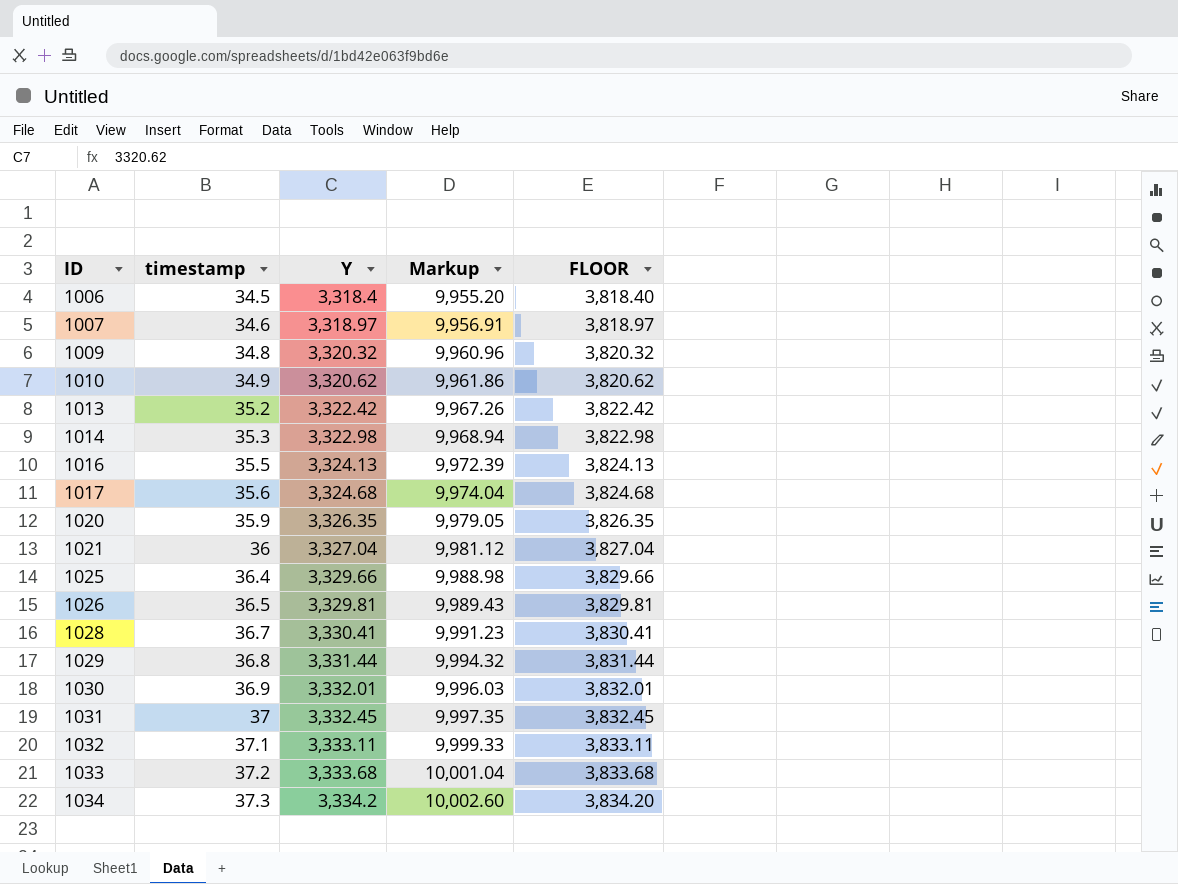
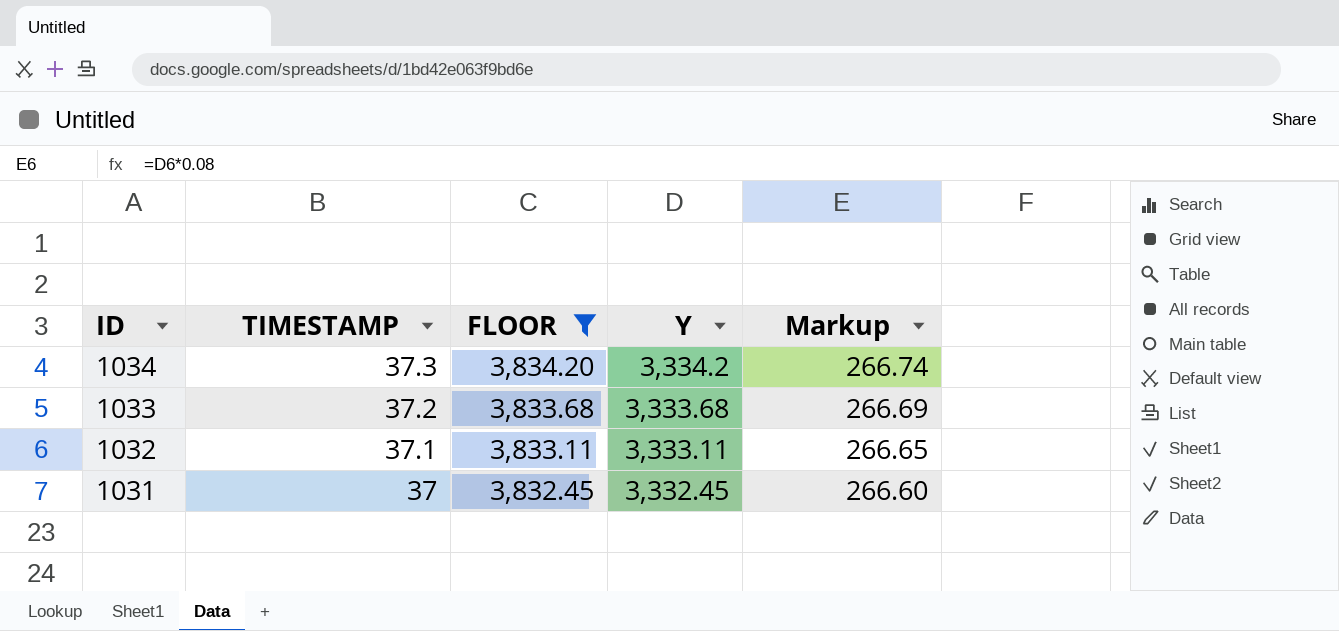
filter: none -> FLOOR >= 3,832.45
row order: ID ascending -> ID descending
column name: timestamp -> TIMESTAMP
column FLOOR | position: 5 -> 3
column Markup | formula: [Y] * 3 -> [Y] * 0.08

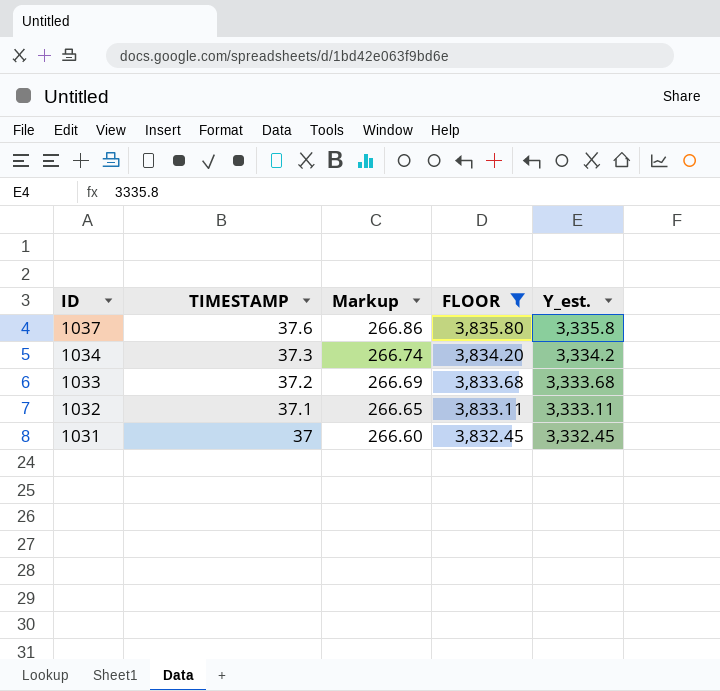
column Markup | position: 5 -> 3
column name: Y -> Y_est.
row 1037: none -> 37.6 | 266.86 | 3,835.80 | 3,335.8

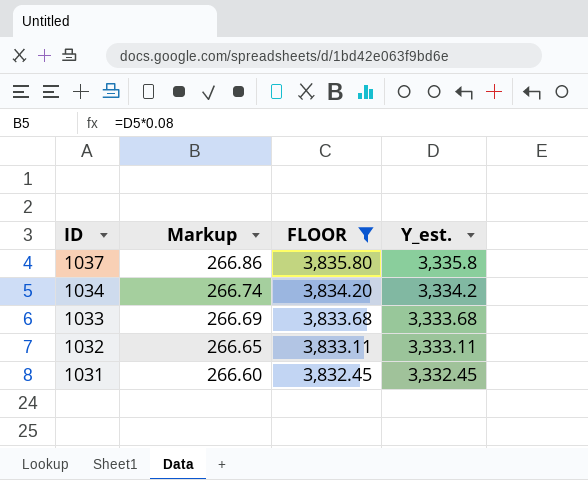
column TIMESTAMP | position: 2 -> none

